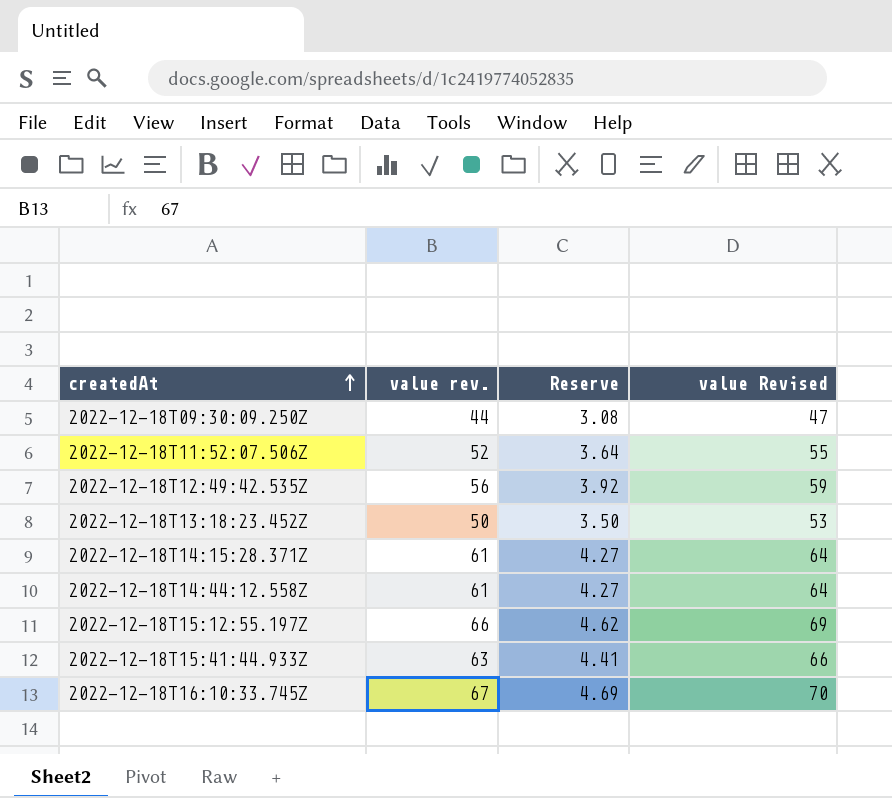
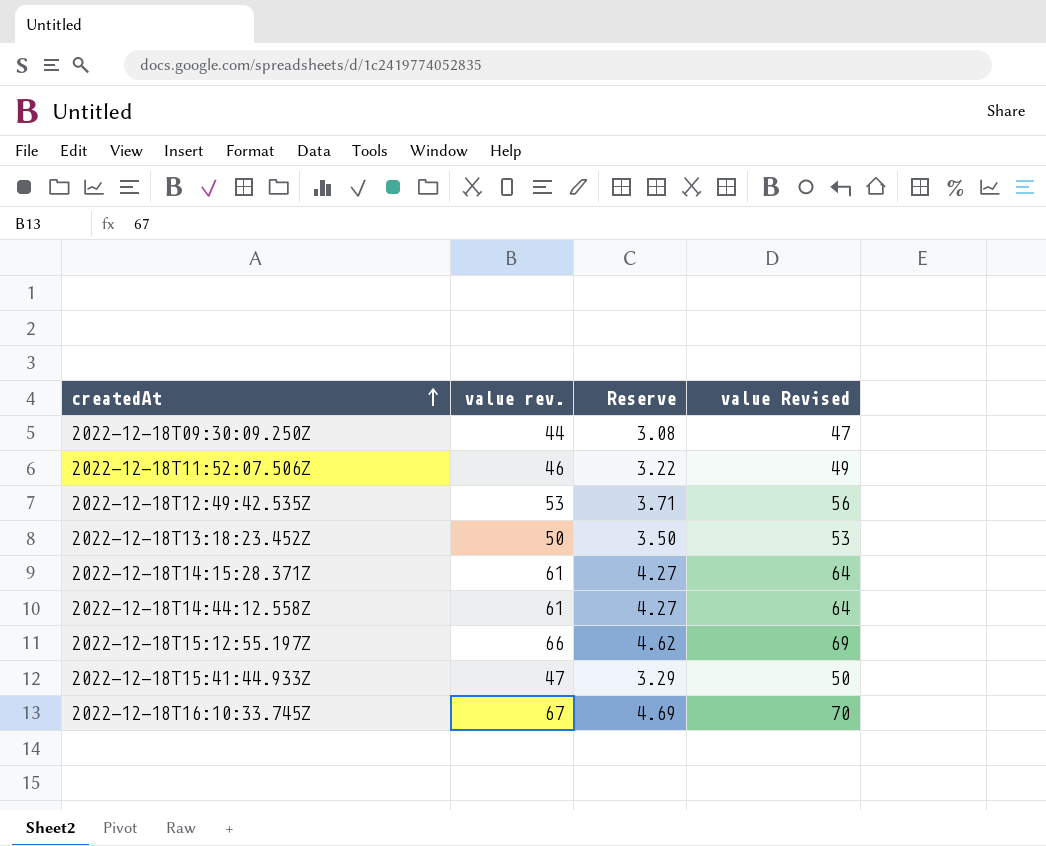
2022-12-18T11:52:07.506Z | value rev.: 52 -> 46
2022-12-18T11:52:07.506Z | Reserve: 3.64 -> 3.22
2022-12-18T11:52:07.506Z | value Revised: 55 -> 49
2022-12-18T12:49:42.535Z | value rev.: 56 -> 53
2022-12-18T12:49:42.535Z | Reserve: 3.92 -> 3.71
2022-12-18T12:49:42.535Z | value Revised: 59 -> 56
2022-12-18T15:41:44.933Z | value rev.: 63 -> 47
2022-12-18T15:41:44.933Z | Reserve: 4.41 -> 3.29
2022-12-18T15:41:44.933Z | value Revised: 66 -> 50

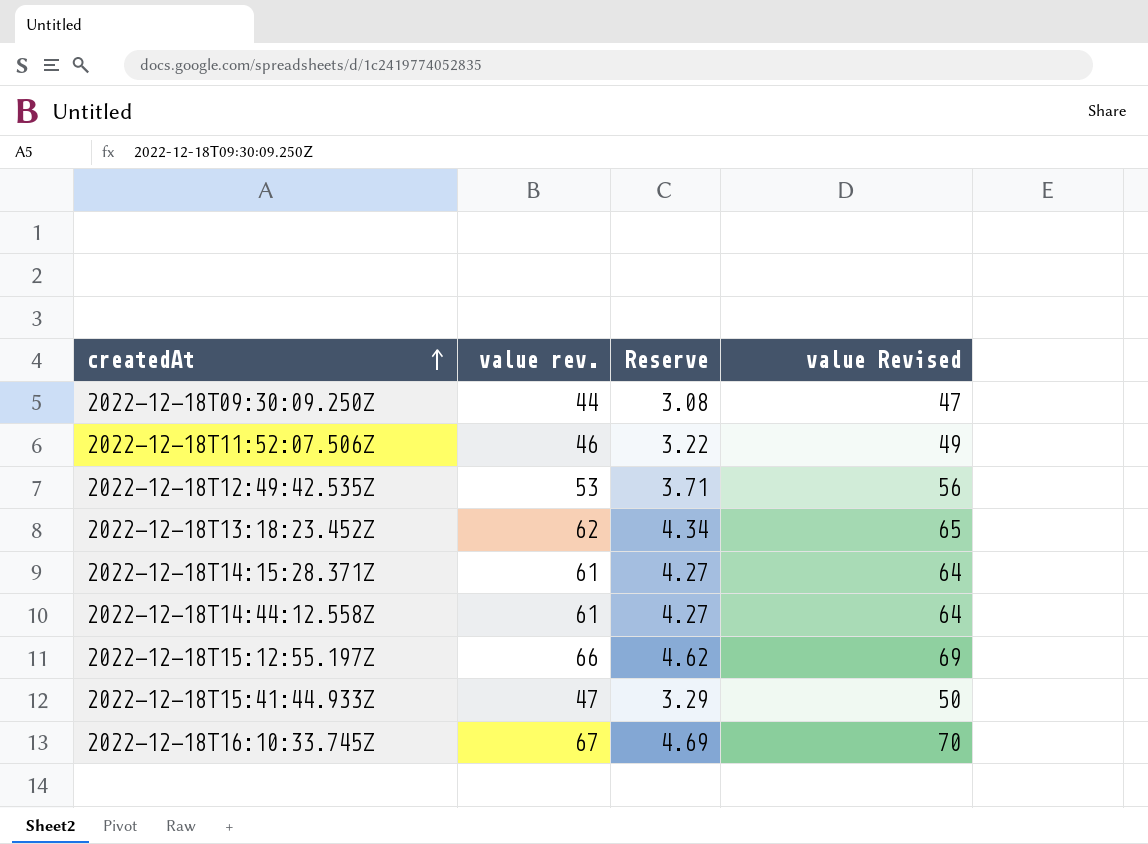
2022-12-18T13:18:23.452Z | value rev.: 50 -> 62
2022-12-18T13:18:23.452Z | Reserve: 3.50 -> 4.34
2022-12-18T13:18:23.452Z | value Revised: 53 -> 65

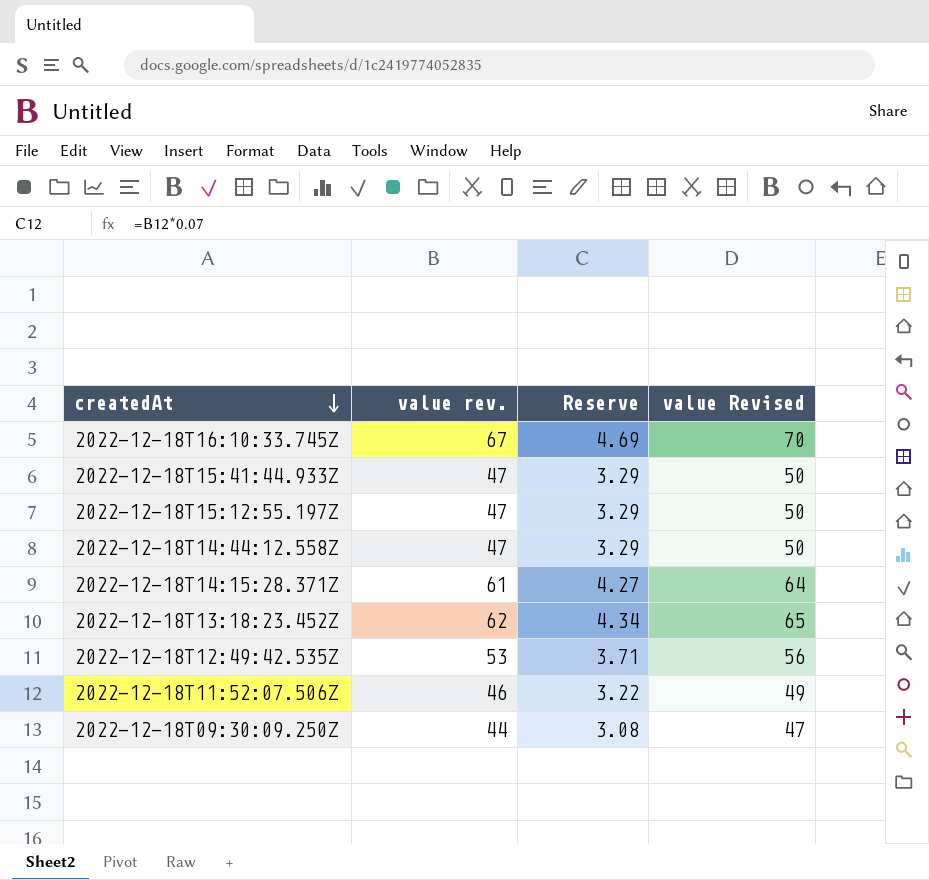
row order: createdAt ascending -> createdAt descending
2022-12-18T15:12:55.197Z | value rev.: 66 -> 47
2022-12-18T15:12:55.197Z | Reserve: 4.62 -> 3.29
2022-12-18T15:12:55.197Z | value Revised: 69 -> 50
2022-12-18T14:44:12.558Z | value rev.: 61 -> 47
2022-12-18T14:44:12.558Z | Reserve: 4.27 -> 3.29
2022-12-18T14:44:12.558Z | value Revised: 64 -> 50

